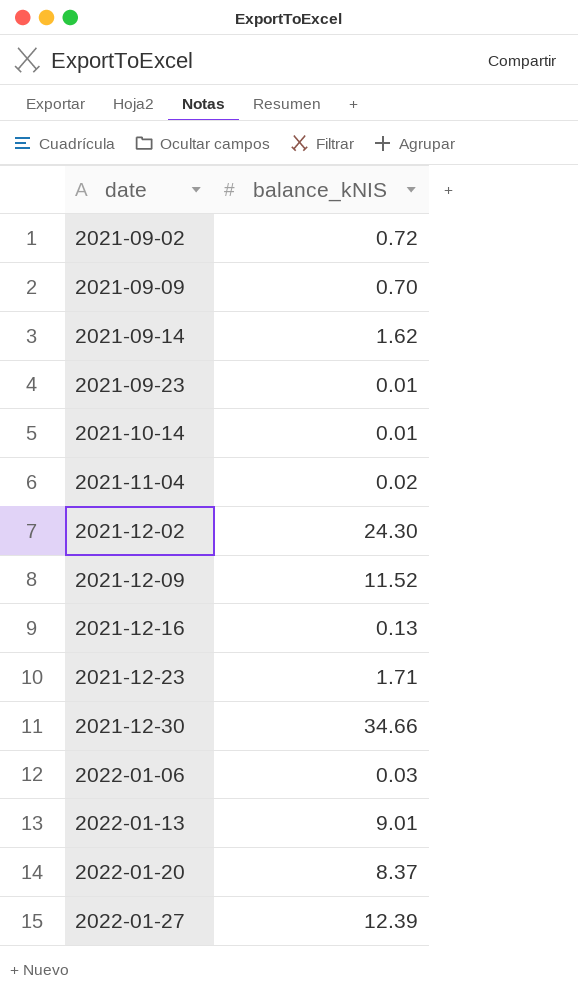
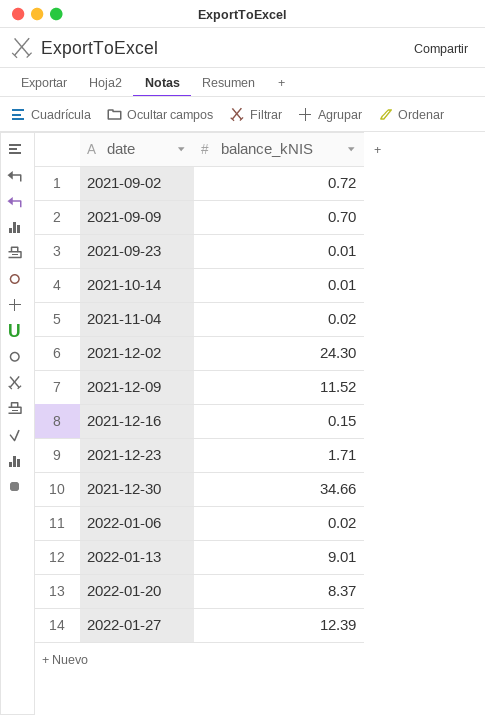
row 2021-09-14: 1.62 -> none
2021-12-16 | balance_kNIS: 0.13 -> 0.15
2022-01-06 | balance_kNIS: 0.03 -> 0.02

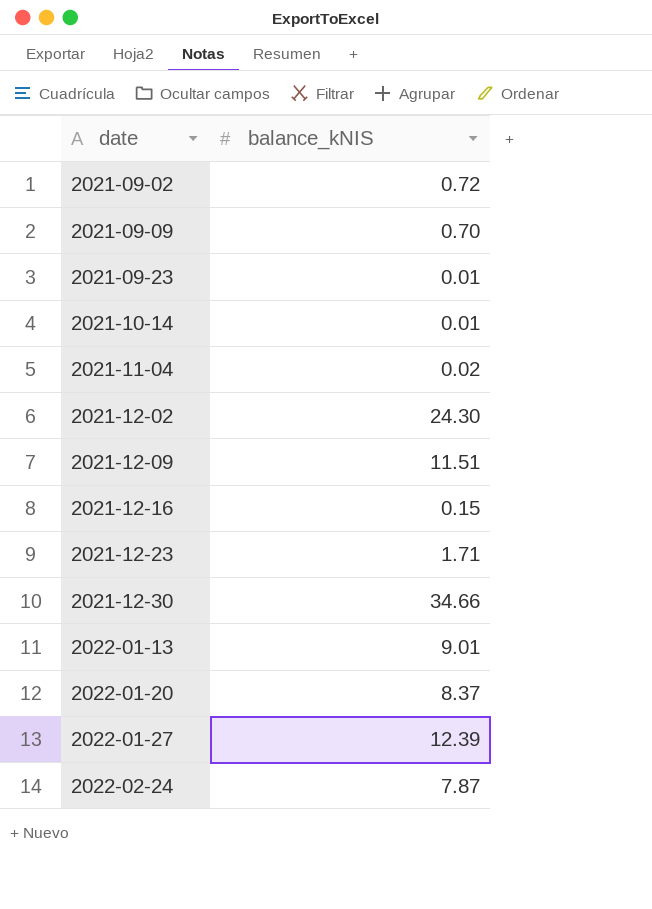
row 2022-01-06: 0.02 -> none
2021-12-09 | balance_kNIS: 11.52 -> 11.51
row 2022-02-24: none -> 7.87

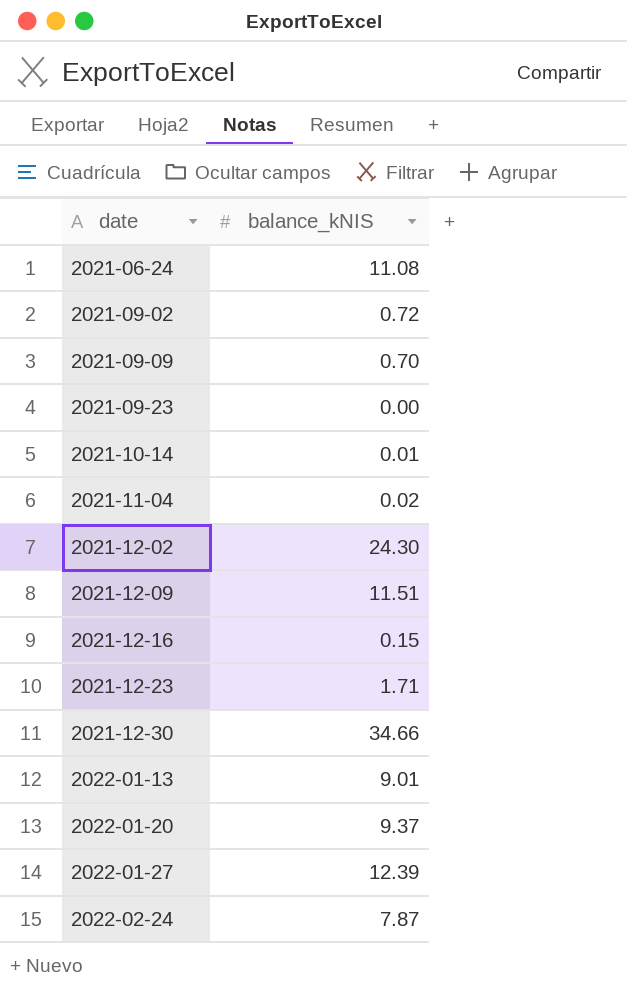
row 2021-06-24: none -> 11.08
2021-09-23 | balance_kNIS: 0.01 -> 0.00
2022-01-20 | balance_kNIS: 8.37 -> 9.37

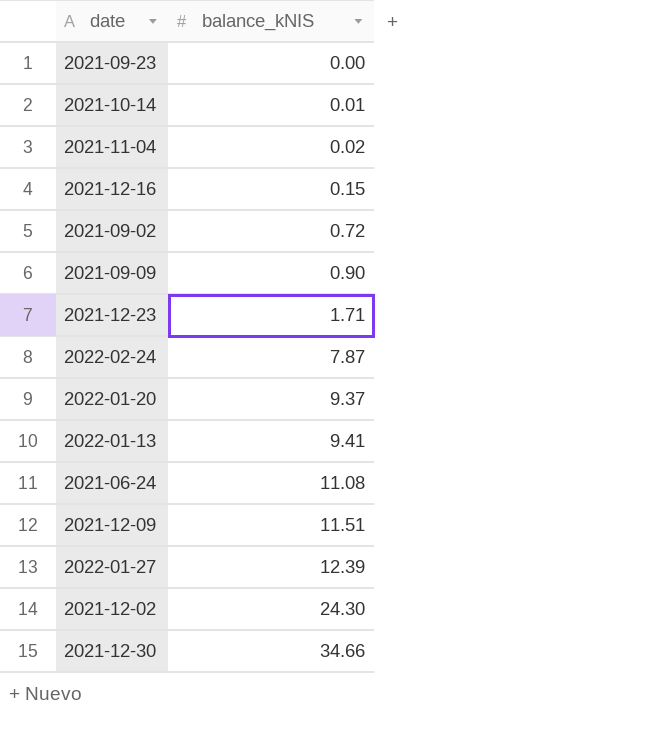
row order: date ascending -> balance_kNIS ascending
2021-09-09 | balance_kNIS: 0.70 -> 0.90
2022-01-13 | balance_kNIS: 9.01 -> 9.41

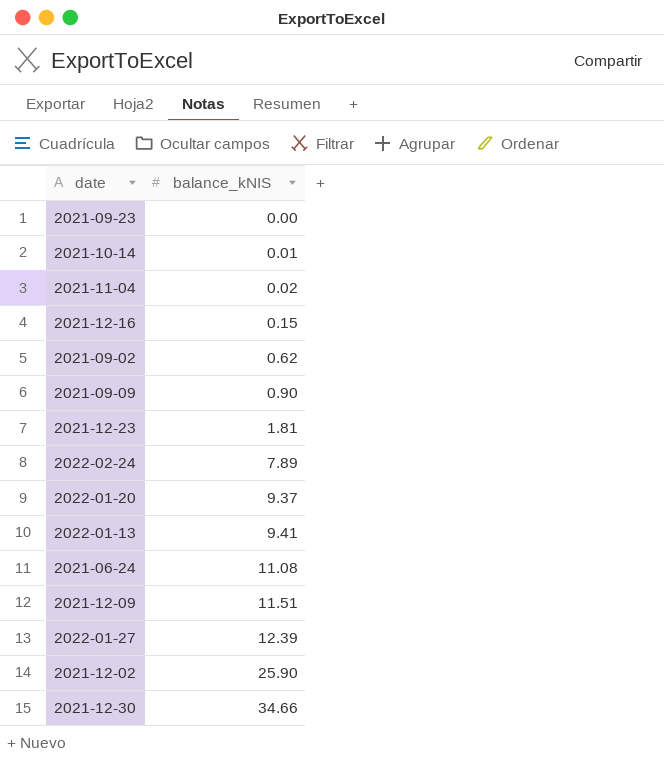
2021-09-02 | balance_kNIS: 0.72 -> 0.62
2021-12-23 | balance_kNIS: 1.71 -> 1.81
2022-02-24 | balance_kNIS: 7.87 -> 7.89
2021-12-02 | balance_kNIS: 24.30 -> 25.90

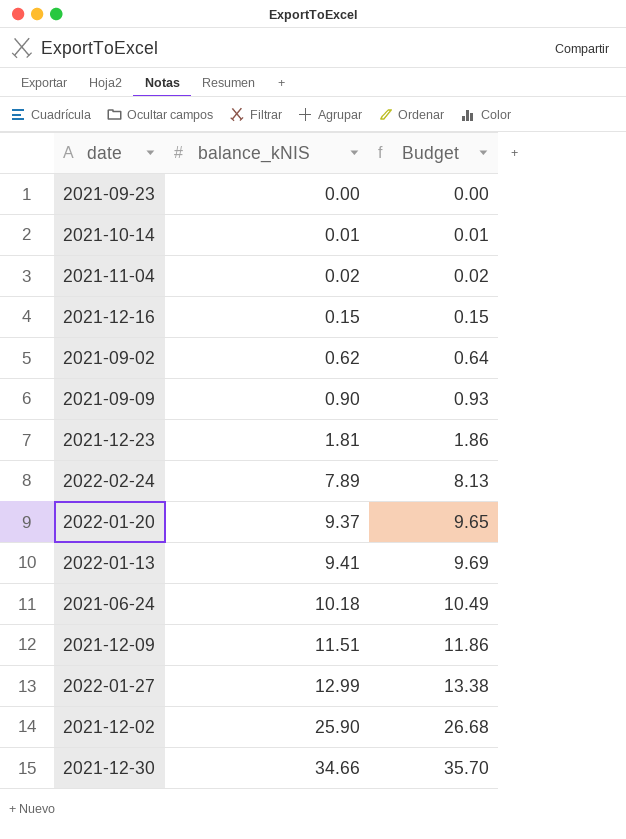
column Budget | formula: none -> [balance_kNIS] * 1.03
2021-06-24 | balance_kNIS: 11.08 -> 10.18
2022-01-27 | balance_kNIS: 12.39 -> 12.99

